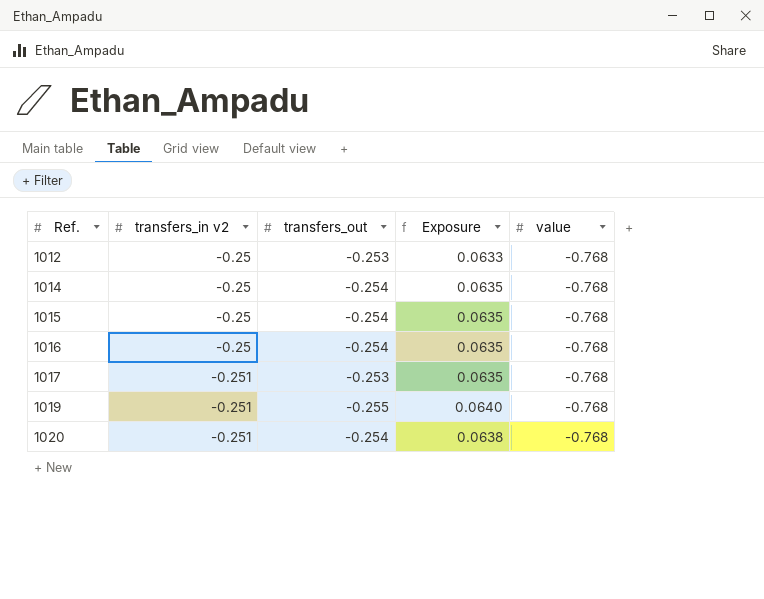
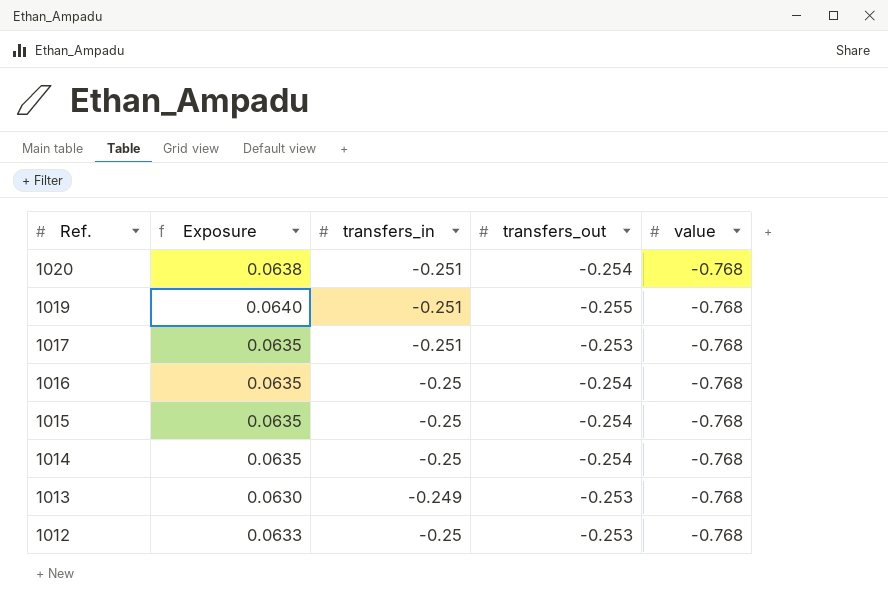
row order: Ref. ascending -> Ref. descending
column Exposure | position: 4 -> 2
column name: transfers_in v2 -> transfers_in
row 1013: none -> 0.0630 | -0.249 | -0.253 | -0.768

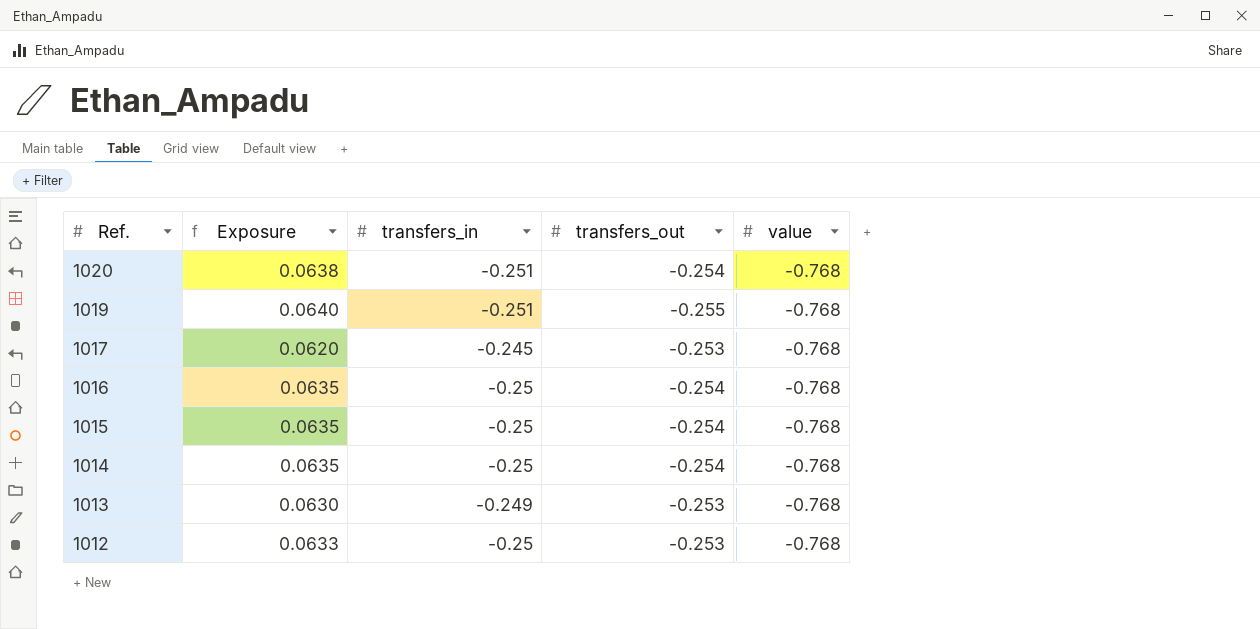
1017 | Exposure: 0.0635 -> 0.0620
1017 | transfers_in: -0.251 -> -0.245

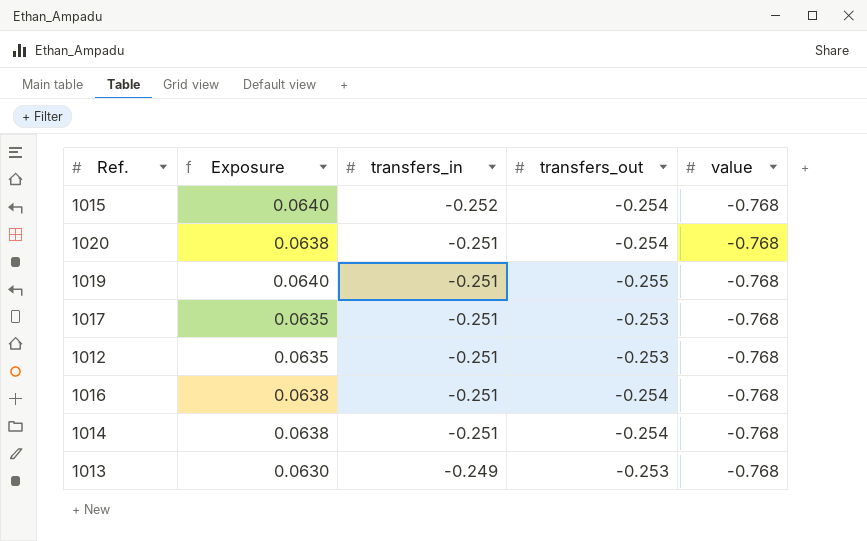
row order: Ref. descending -> transfers_in ascending
1015 | Exposure: 0.0635 -> 0.0640
1015 | transfers_in: -0.25 -> -0.252
1017 | Exposure: 0.0620 -> 0.0635
1017 | transfers_in: -0.245 -> -0.251
1012 | Exposure: 0.0633 -> 0.0635
1012 | transfers_in: -0.25 -> -0.251
1016 | Exposure: 0.0635 -> 0.0638
1016 | transfers_in: -0.25 -> -0.251
1014 | Exposure: 0.0635 -> 0.0638
1014 | transfers_in: -0.25 -> -0.251

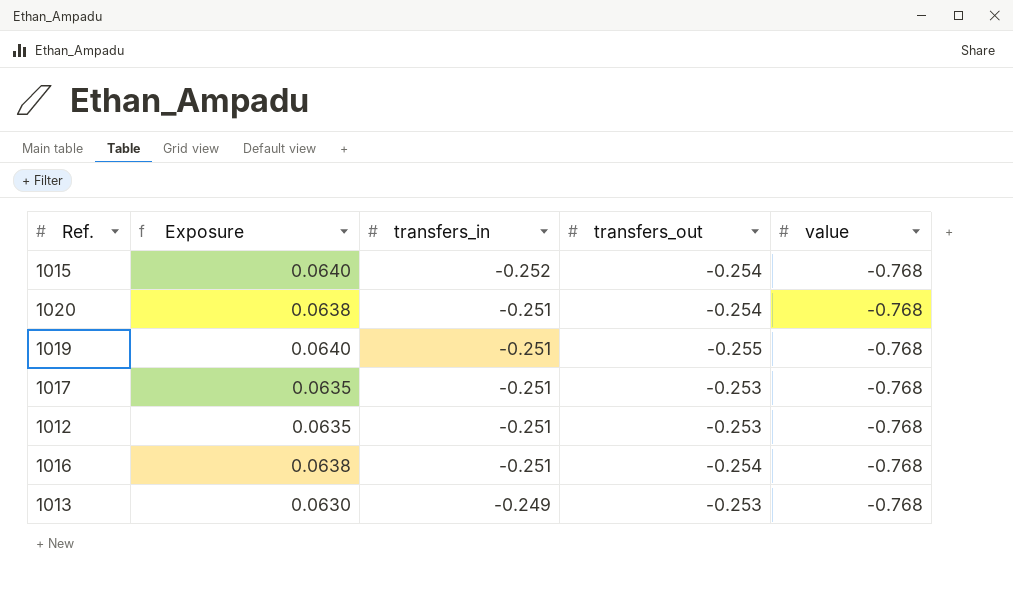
row 1014: 0.0638 | -0.251 | -0.254 | -0.768 -> none

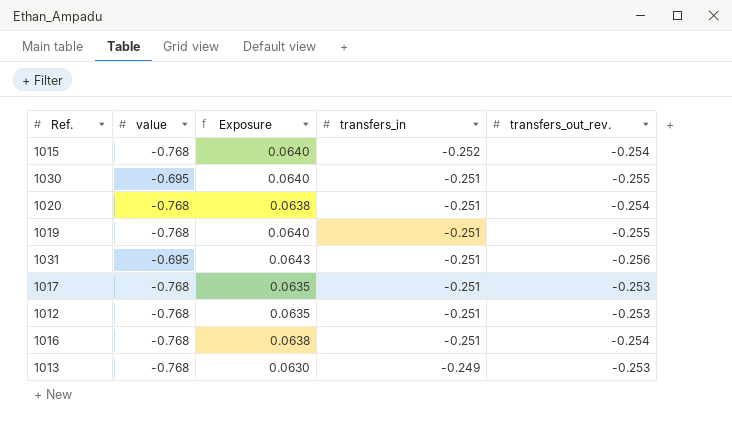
column value | position: 5 -> 2
column name: transfers_out -> transfers_out_rev.
row 1030: none -> -0.695 | 0.0640 | -0.251 | -0.255
row 1031: none -> -0.695 | 0.0643 | -0.251 | -0.256

